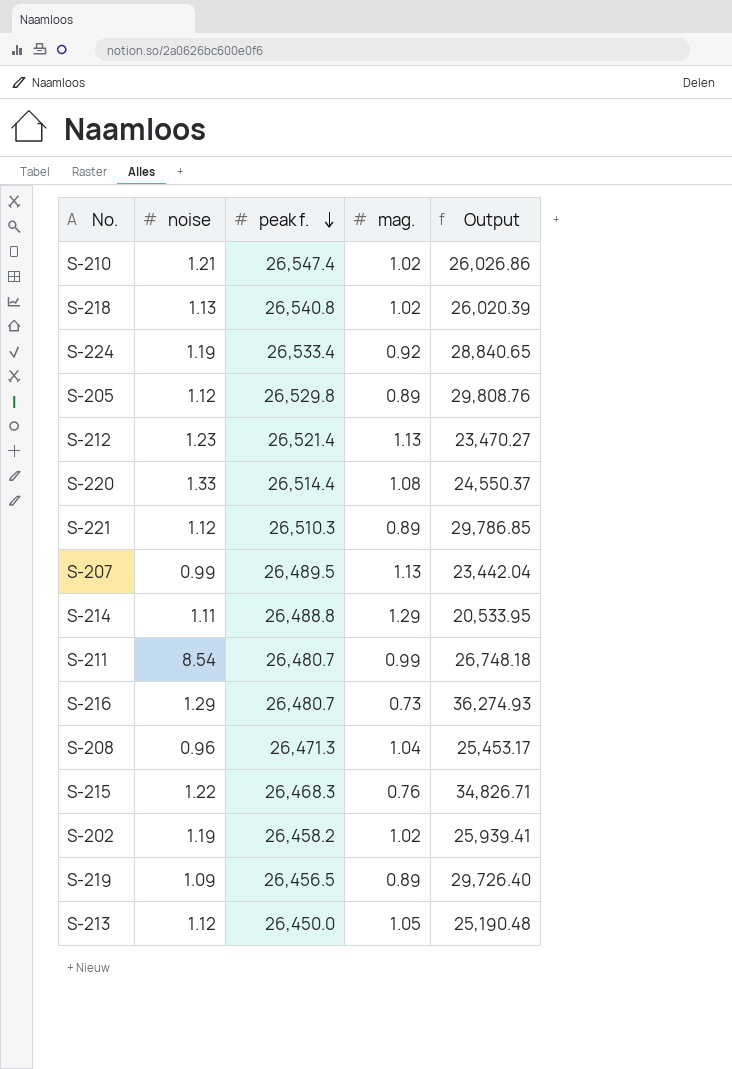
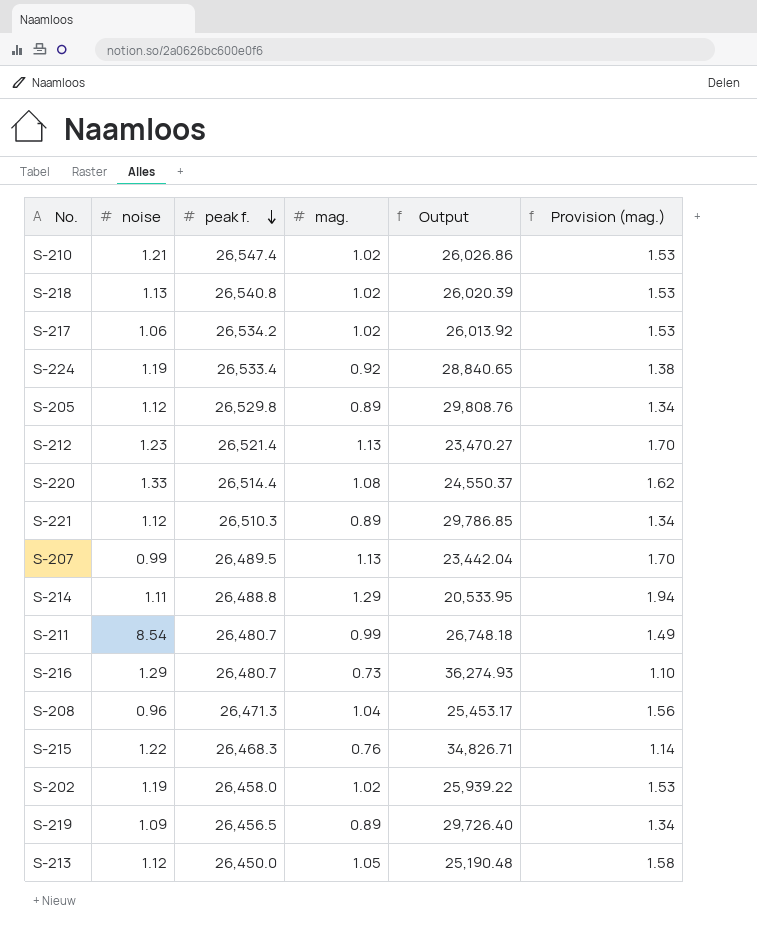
column Provision (mag.) | formula: none -> [mag.] * 1.5
row S-217: none -> 1.06 | 26,534.2 | 1.02 | 26,013.92 | 1.53
S-202 | peak f.: 26,458.2 -> 26,458.0
S-202 | Output: 25,939.41 -> 25,939.22

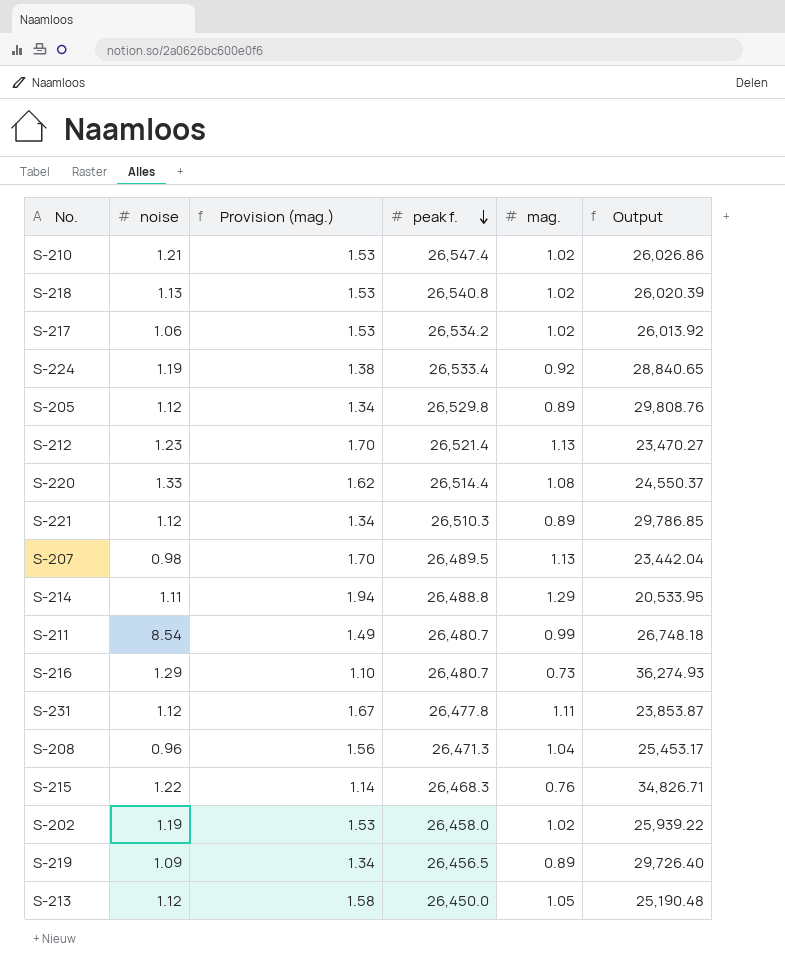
column Provision (mag.) | position: 6 -> 3
S-207 | noise: 0.99 -> 0.98
row S-231: none -> 1.12 | 1.67 | 26,477.8 | 1.11 | 23,853.87

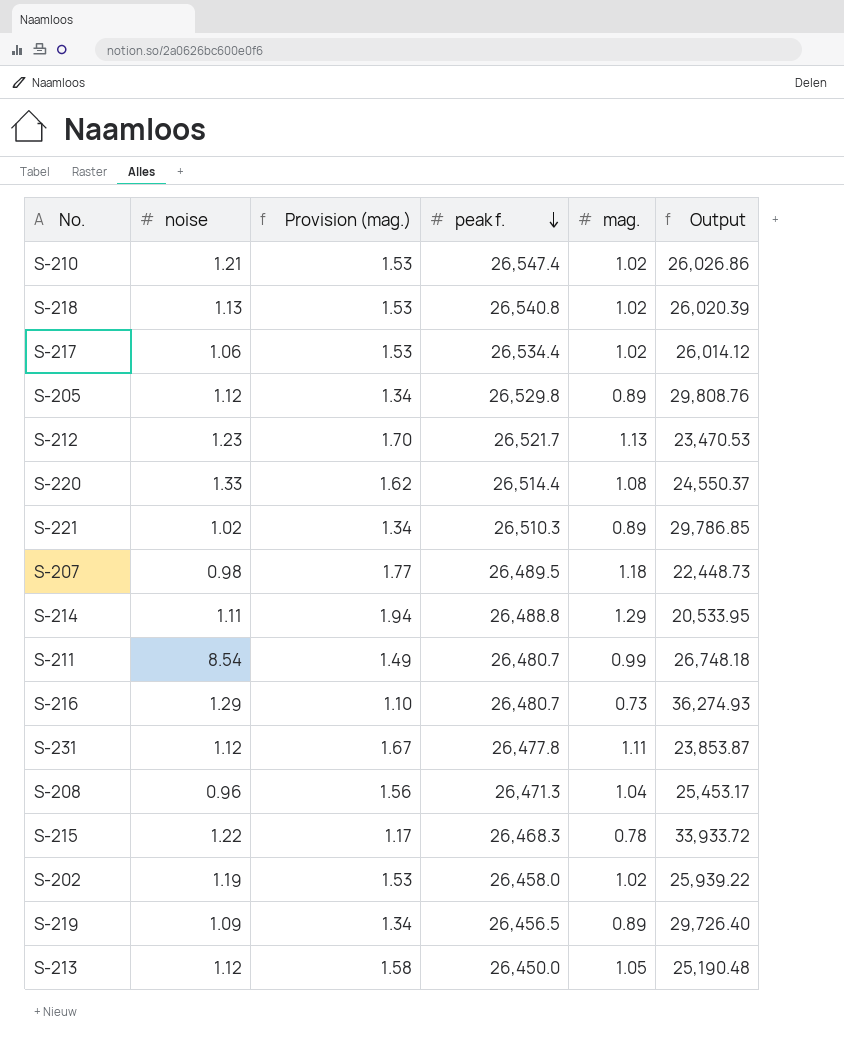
row S-224: 1.19 | 1.38 | 26,533.4 | 0.92 | 28,840.65 -> none
S-217 | peak f.: 26,534.2 -> 26,534.4
S-217 | Output: 26,013.92 -> 26,014.12
S-212 | peak f.: 26,521.4 -> 26,521.7
S-212 | Output: 23,470.27 -> 23,470.53
S-221 | noise: 1.12 -> 1.02
S-207 | Provision (mag.): 1.70 -> 1.77
S-207 | mag.: 1.13 -> 1.18
S-207 | Output: 23,442.04 -> 22,448.73
S-215 | Provision (mag.): 1.14 -> 1.17
S-215 | mag.: 0.76 -> 0.78
S-215 | Output: 34,826.71 -> 33,933.72

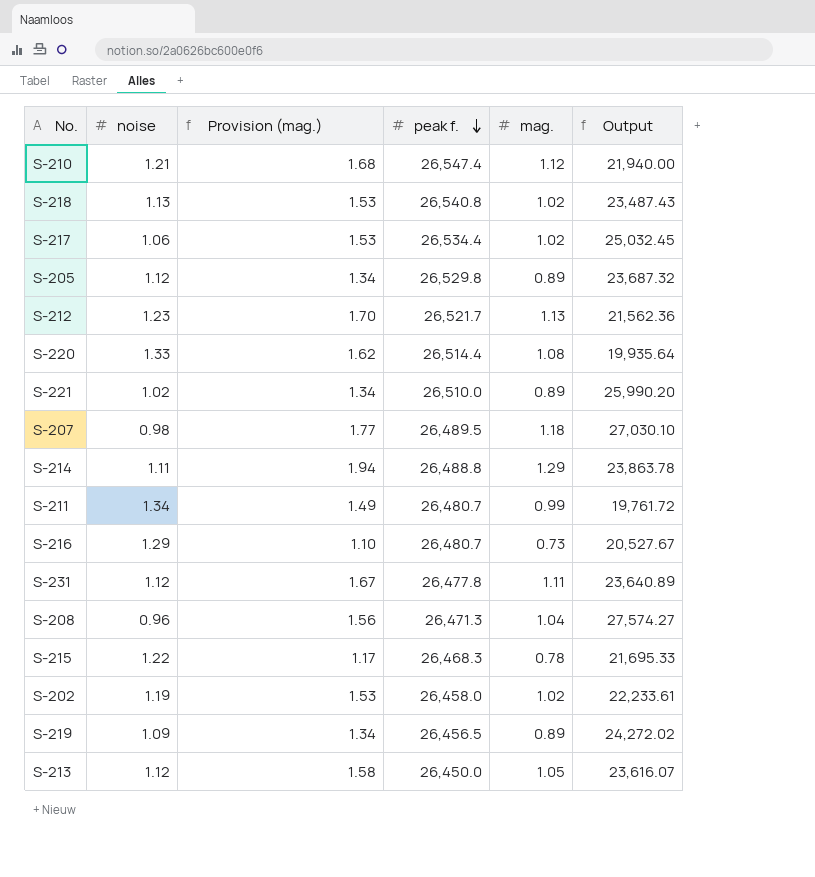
column Output | formula: [peak f.] / [mag.] -> [peak f.] / [noise]
S-210 | Provision (mag.): 1.53 -> 1.68
S-210 | mag.: 1.02 -> 1.12
S-221 | peak f.: 26,510.3 -> 26,510.0
S-211 | noise: 8.54 -> 1.34

